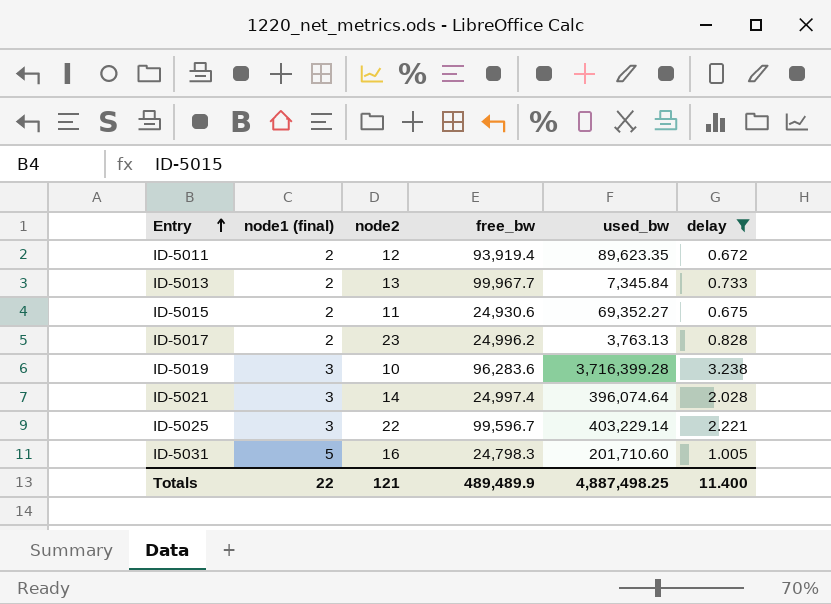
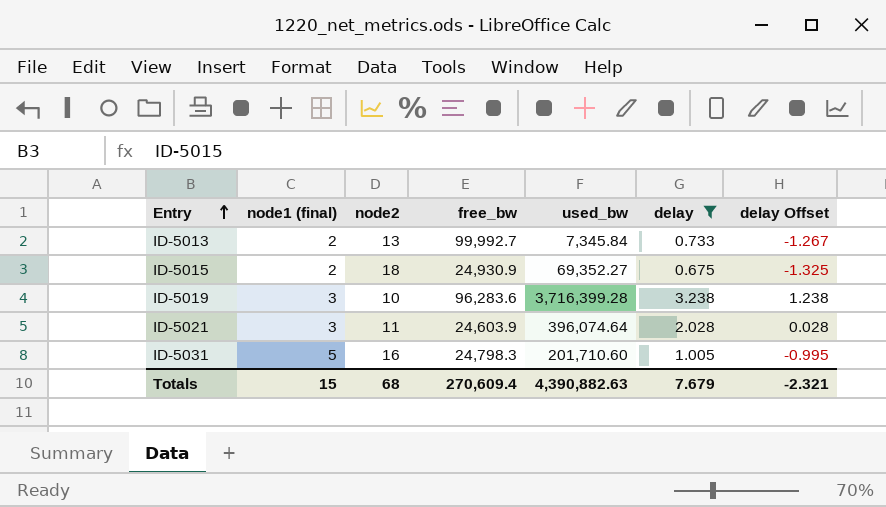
column delay Offset | formula: none -> [delay] - 2
row ID-5011: 2 | 12 | 93,919.4 | 89,623.35 | 0.672 -> none
row ID-5017: 2 | 23 | 24,996.2 | 3,763.13 | 0.828 -> none
row ID-5025: 3 | 22 | 99,596.7 | 403,229.14 | 2.221 -> none
ID-5013 | free_bw: 99,967.7 -> 99,992.7
ID-5015 | node2: 11 -> 18
ID-5015 | free_bw: 24,930.6 -> 24,930.9
ID-5021 | node2: 14 -> 11
ID-5021 | free_bw: 24,997.4 -> 24,603.9
Totals | node1 (final): 22 -> 15
Totals | node2: 121 -> 68
Totals | free_bw: 489,489.9 -> 270,609.4
Totals | used_bw: 4,887,498.25 -> 4,390,882.63
Totals | delay: 11.400 -> 7.679

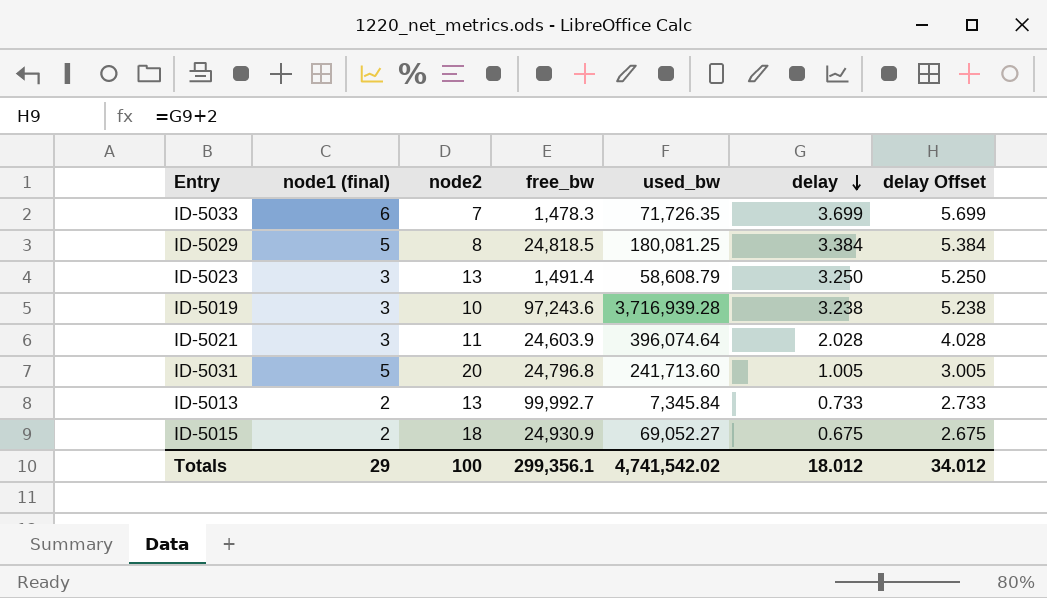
filter: delay <= 3.238 -> none
row order: Entry ascending -> delay descending
column delay Offset | formula: [delay] - 2 -> [delay] + 2
ID-5019 | free_bw: 96,283.6 -> 97,243.6
ID-5019 | used_bw: 3,716,399.28 -> 3,716,939.28
ID-5031 | node2: 16 -> 20
ID-5031 | free_bw: 24,798.3 -> 24,796.8
ID-5031 | used_bw: 201,710.60 -> 241,713.60
ID-5015 | used_bw: 69,352.27 -> 69,052.27
Totals | node1 (final): 15 -> 29
Totals | node2: 68 -> 100
Totals | free_bw: 270,609.4 -> 299,356.1
Totals | used_bw: 4,390,882.63 -> 4,741,542.02
Totals | delay: 7.679 -> 18.012
Totals | delay Offset: -2.321 -> 34.012

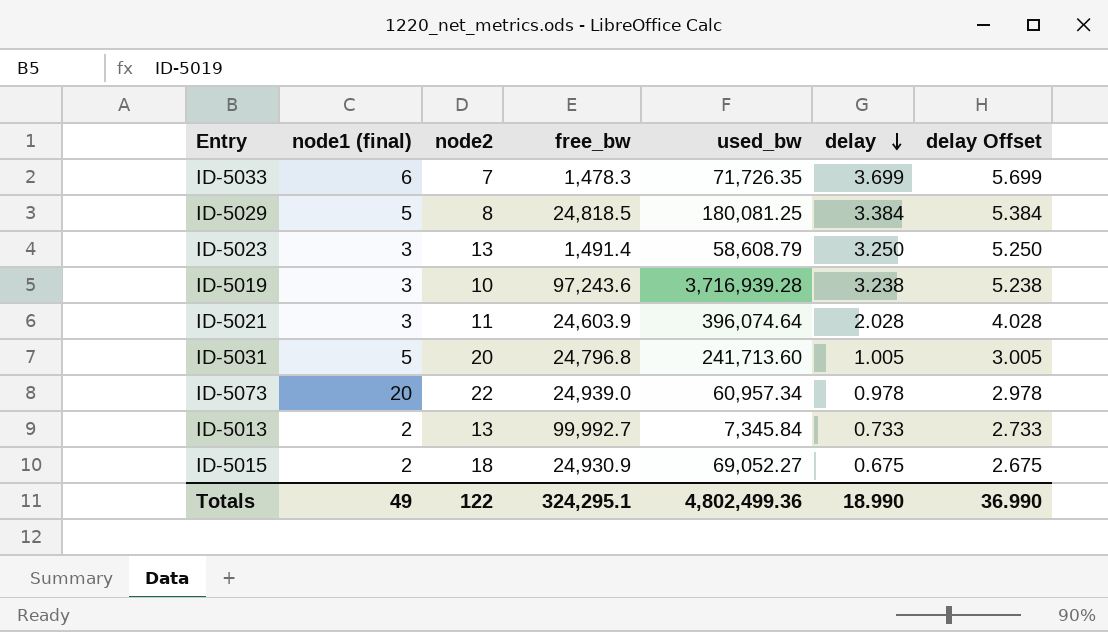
row ID-5073: none -> 20 | 22 | 24,939.0 | 60,957.34 | 0.978 | 2.978
Totals | node1 (final): 29 -> 49
Totals | node2: 100 -> 122
Totals | free_bw: 299,356.1 -> 324,295.1
Totals | used_bw: 4,741,542.02 -> 4,802,499.36
Totals | delay: 18.012 -> 18.990
Totals | delay Offset: 34.012 -> 36.990

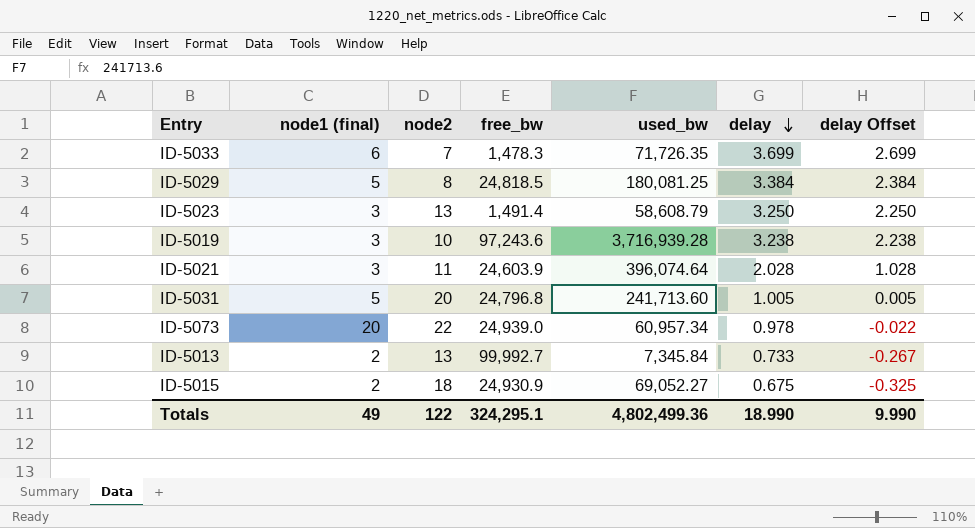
column delay Offset | formula: [delay] + 2 -> [delay] - 1
Totals | delay Offset: 36.990 -> 9.990

